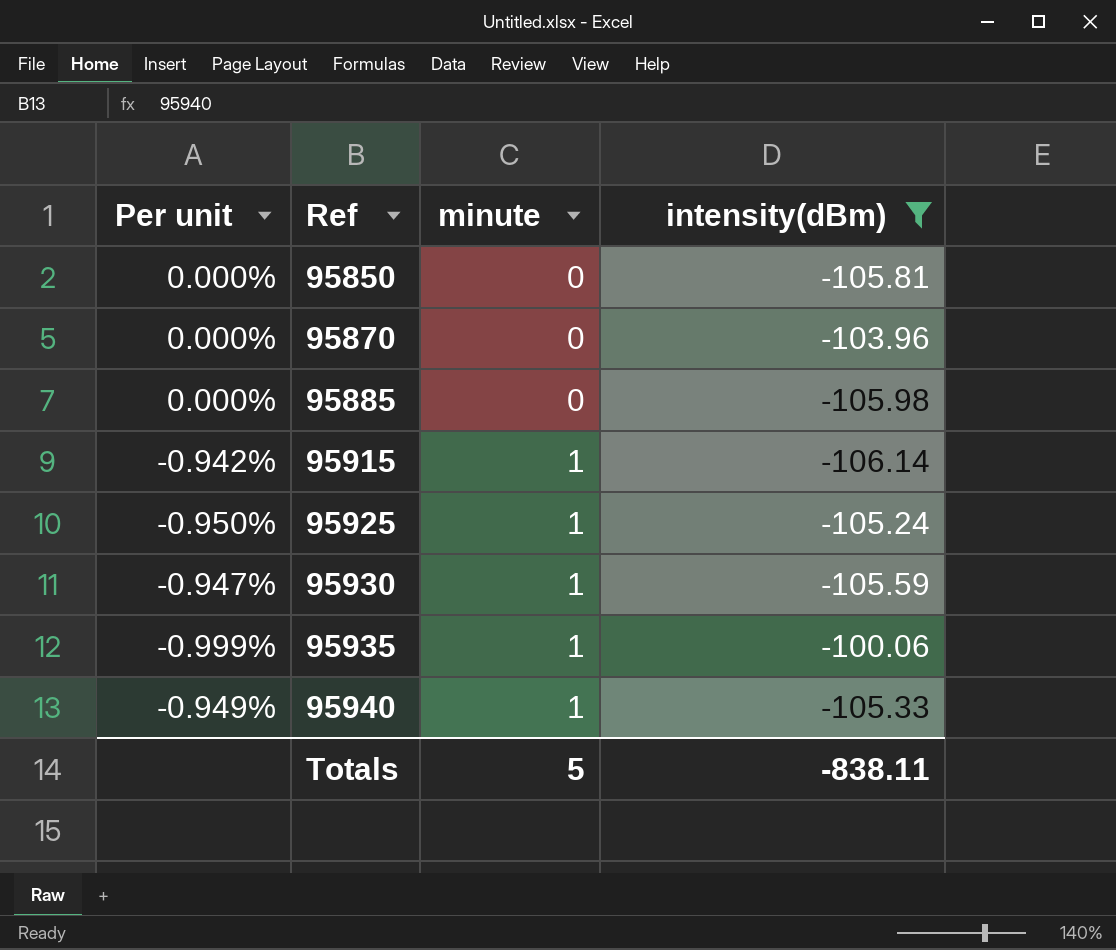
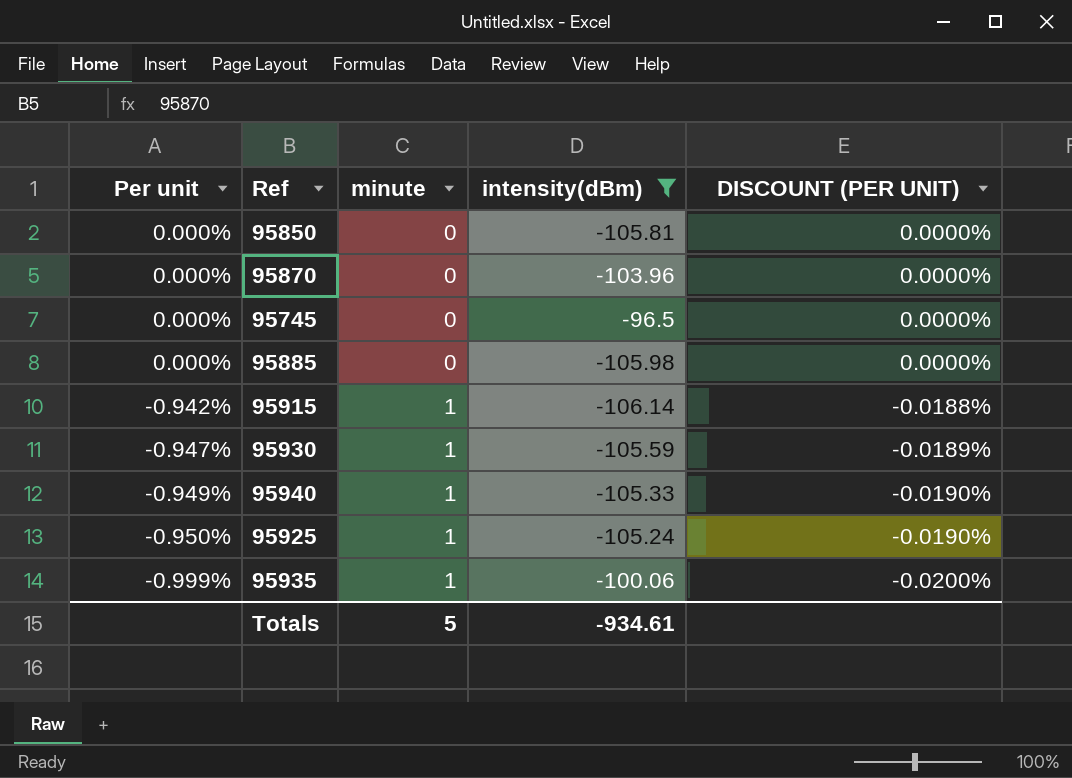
row order: Ref ascending -> Per unit descending
column DISCOUNT (PER UNIT) | formula: none -> [Per unit] * 0.02
row 95745: none -> 0.000% | 0 | -96.5 | 0.0000%
Totals | intensity(dBm): -838.11 -> -934.61

